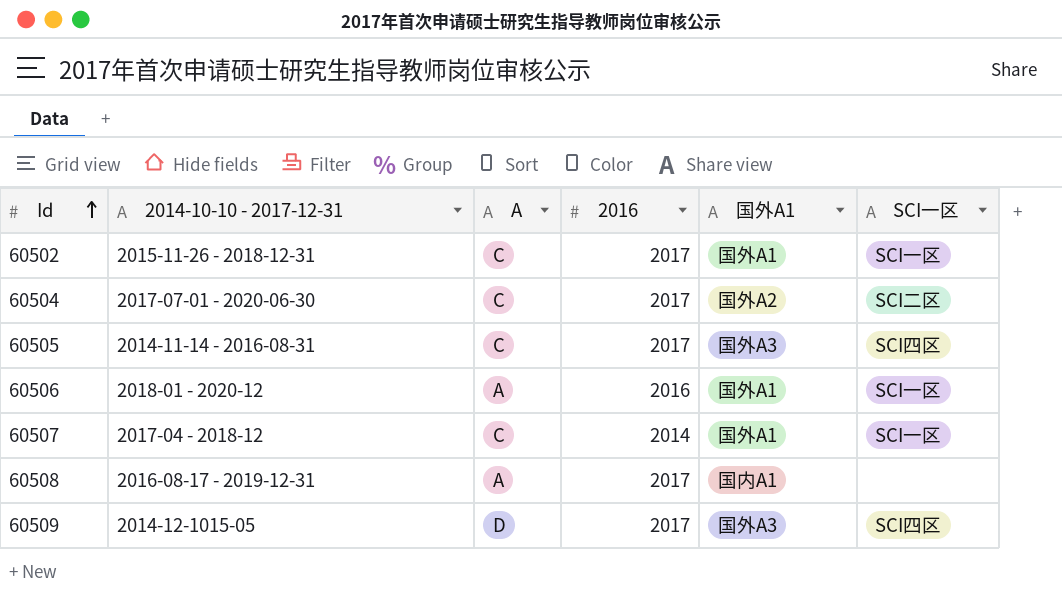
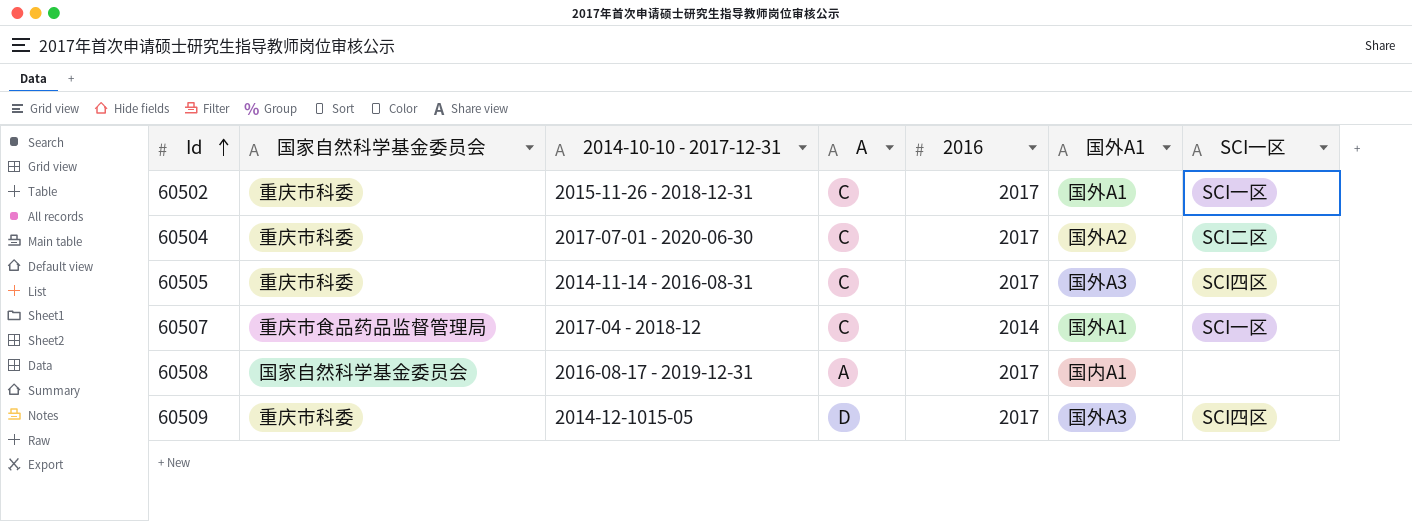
column 国家自然科学基金委员会 | position: none -> 2
row 60506: 2018-01 - 2020-12 | A | 2016 | 国外A1 | SCI一区 -> none

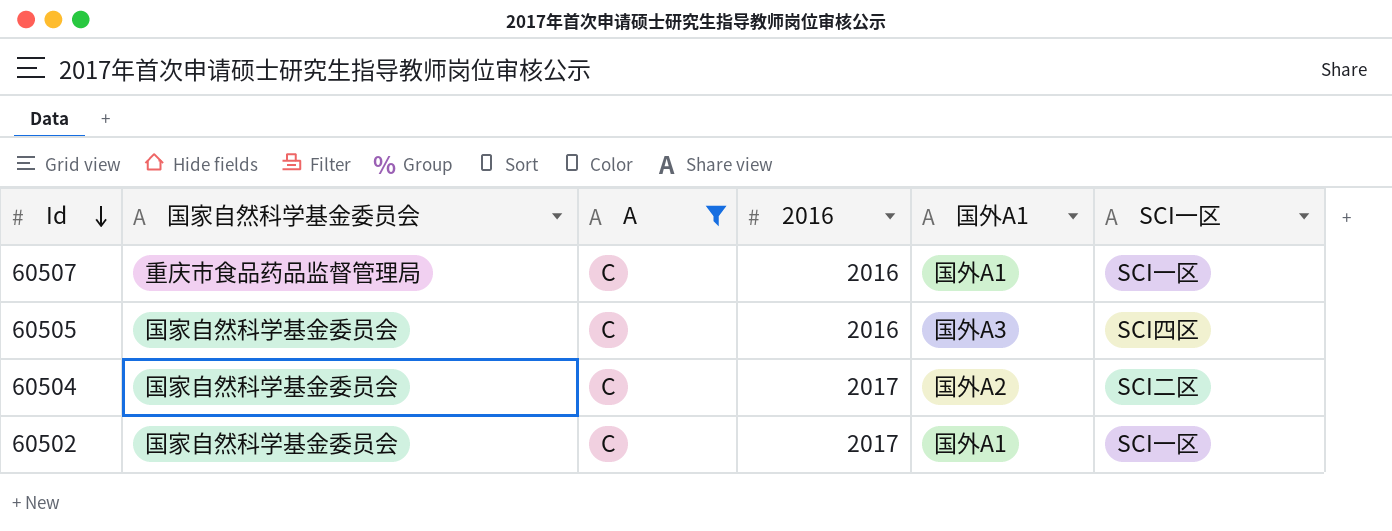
filter: none -> A = C
row order: Id ascending -> Id descending
column 2014-10-10 - 2017-12-31 | position: 3 -> none
60507 | 2016: 2014 -> 2016
60505 | 国家自然科学基金委员会: 重庆市科委 -> 国家自然科学基金委员会
60505 | 2016: 2017 -> 2016
60504 | 国家自然科学基金委员会: 重庆市科委 -> 国家自然科学基金委员会
60502 | 国家自然科学基金委员会: 重庆市科委 -> 国家自然科学基金委员会

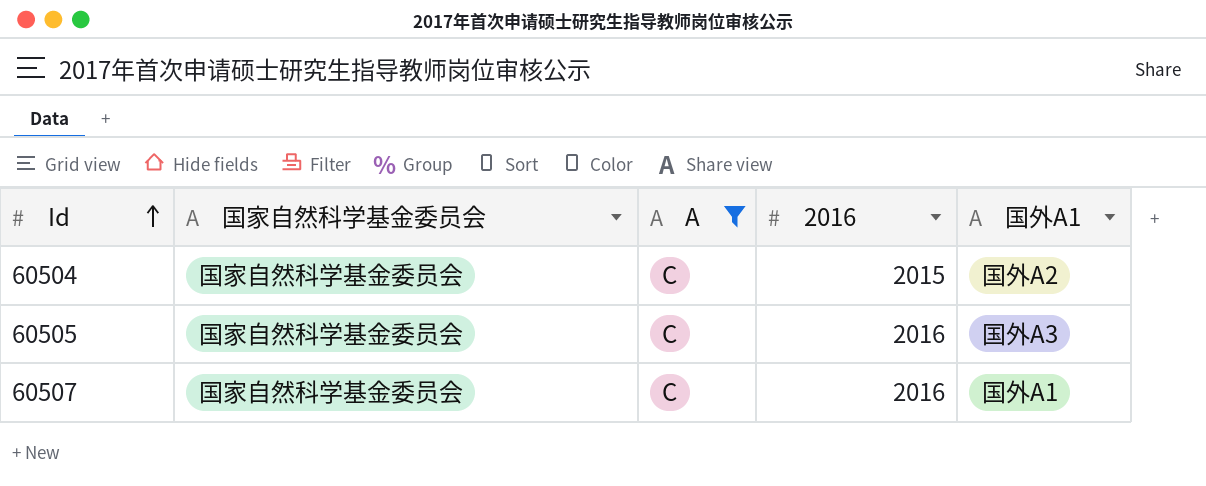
row order: Id descending -> Id ascending
column SCI一区 | position: 6 -> none
row 60502: 国家自然科学基金委员会 | C | 2017 | 国外A1 | SCI一区 -> none
60504 | 2016: 2017 -> 2015
60507 | 国家自然科学基金委员会: 重庆市食品药品监督管理局 -> 国家自然科学基金委员会

